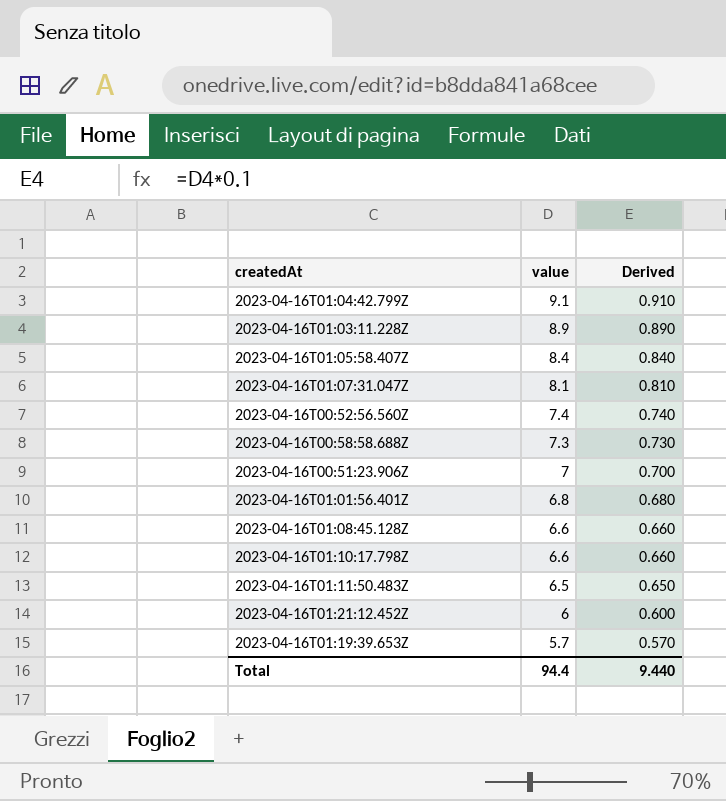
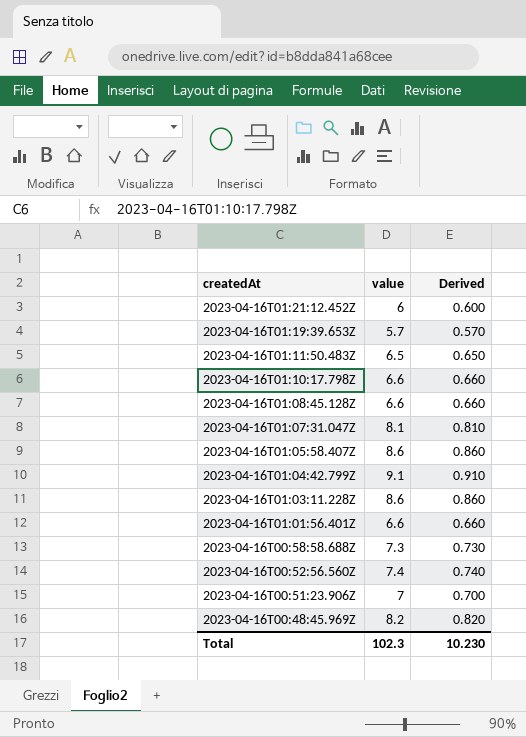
row order: value descending -> createdAt descending
2023-04-16T01:05:58.407Z | value: 8.4 -> 8.6
2023-04-16T01:05:58.407Z | Derived: 0.840 -> 0.860
2023-04-16T01:03:11.228Z | value: 8.9 -> 8.6
2023-04-16T01:03:11.228Z | Derived: 0.890 -> 0.860
2023-04-16T01:01:56.401Z | value: 6.8 -> 6.6
2023-04-16T01:01:56.401Z | Derived: 0.680 -> 0.660
row 2023-04-16T00:48:45.969Z: none -> 8.2 | 0.820
Total | value: 94.4 -> 102.3
Total | Derived: 9.440 -> 10.230

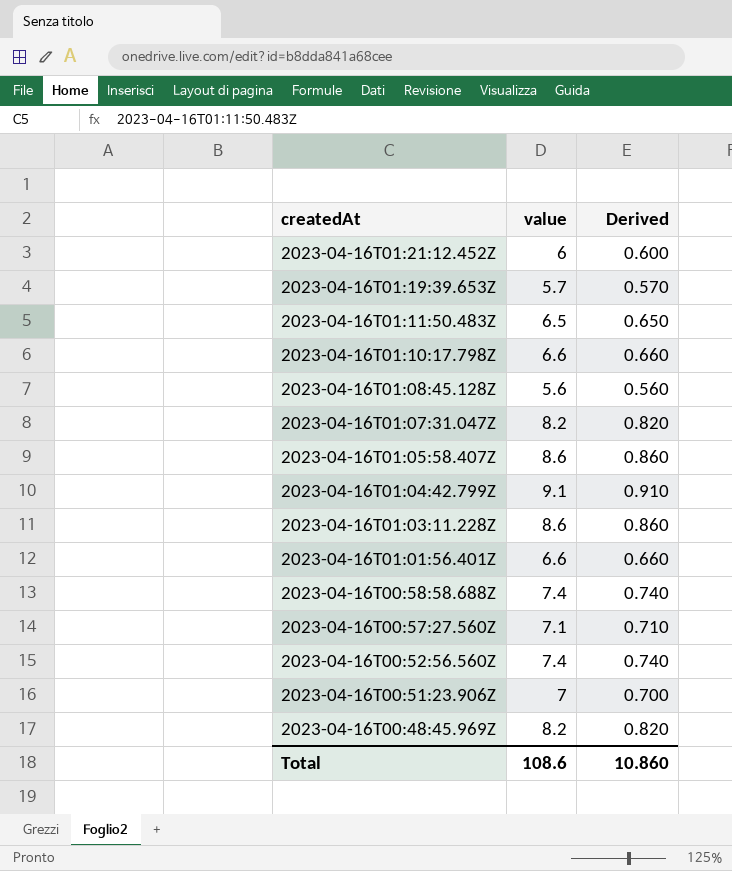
2023-04-16T01:08:45.128Z | value: 6.6 -> 5.6
2023-04-16T01:08:45.128Z | Derived: 0.660 -> 0.560
2023-04-16T01:07:31.047Z | value: 8.1 -> 8.2
2023-04-16T01:07:31.047Z | Derived: 0.810 -> 0.820
2023-04-16T00:58:58.688Z | value: 7.3 -> 7.4
2023-04-16T00:58:58.688Z | Derived: 0.730 -> 0.740
row 2023-04-16T00:57:27.560Z: none -> 7.1 | 0.710
Total | value: 102.3 -> 108.6
Total | Derived: 10.230 -> 10.860

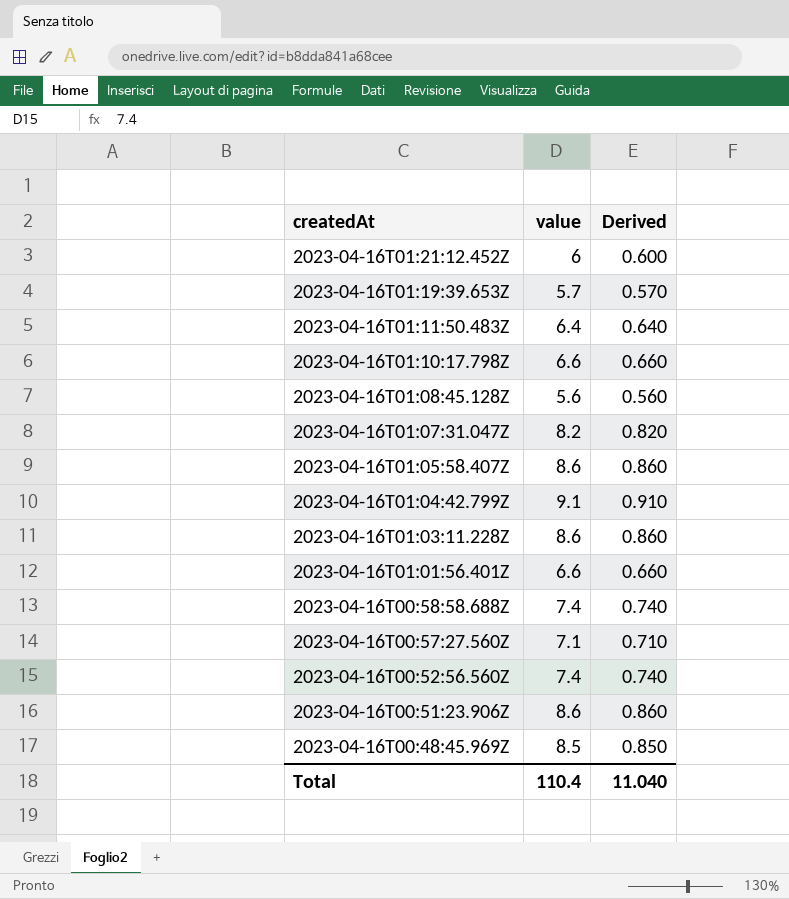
2023-04-16T01:11:50.483Z | value: 6.5 -> 6.4
2023-04-16T01:11:50.483Z | Derived: 0.650 -> 0.640
2023-04-16T00:51:23.906Z | value: 7 -> 8.6
2023-04-16T00:51:23.906Z | Derived: 0.700 -> 0.860
2023-04-16T00:48:45.969Z | value: 8.2 -> 8.5
2023-04-16T00:48:45.969Z | Derived: 0.820 -> 0.850
Total | value: 108.6 -> 110.4
Total | Derived: 10.860 -> 11.040

